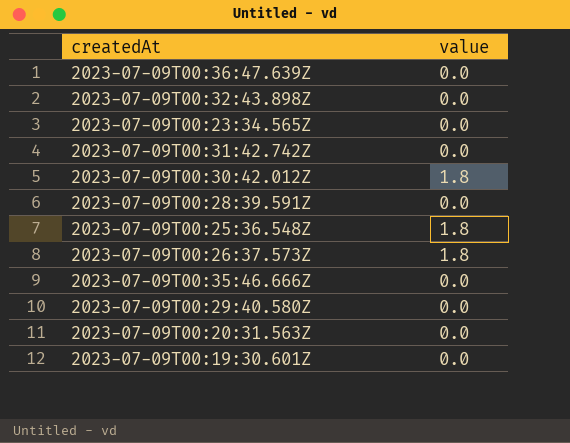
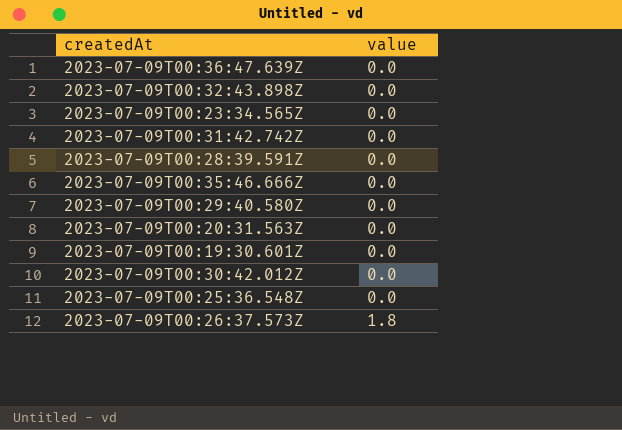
row order: none -> value ascending
2023-07-09T00:30:42.012Z | value: 1.8 -> 0.0
2023-07-09T00:25:36.548Z | value: 1.8 -> 0.0

